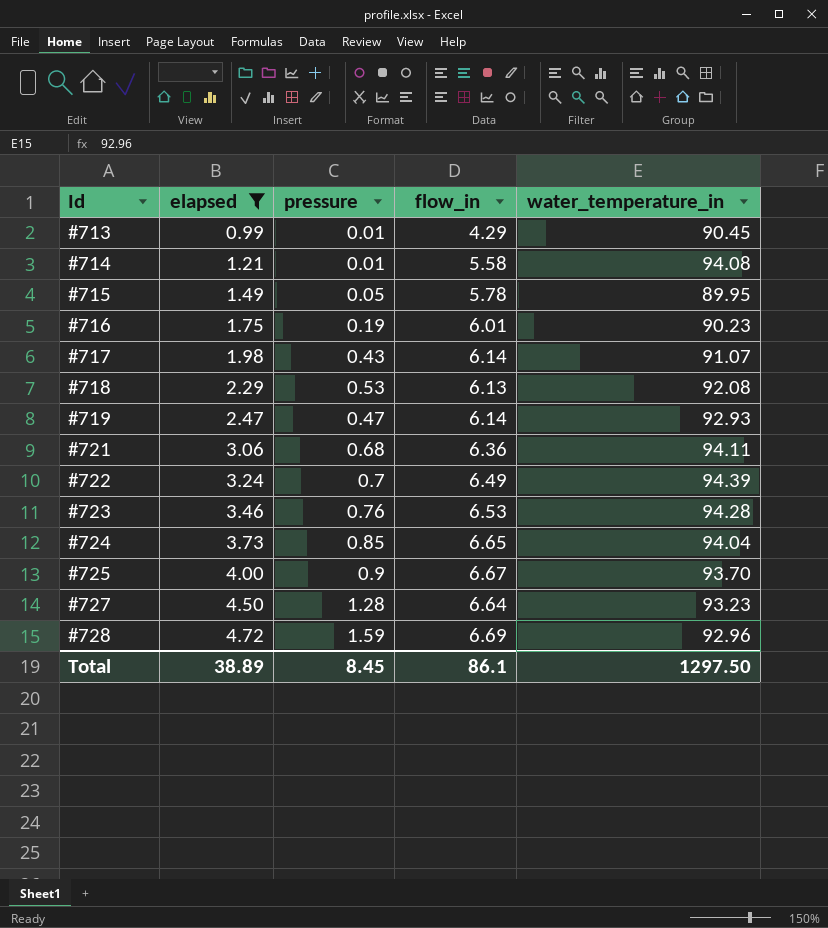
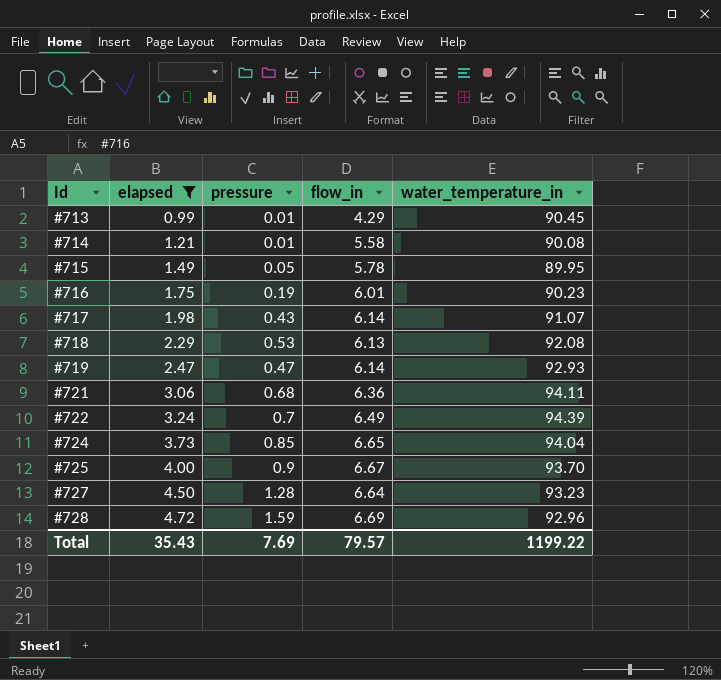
row #723: 3.46 | 0.76 | 6.53 | 94.28 -> none
#714 | water_temperature_in: 94.08 -> 90.08
Total | elapsed: 38.89 -> 35.43
Total | pressure: 8.45 -> 7.69
Total | flow_in: 86.1 -> 79.57
Total | water_temperature_in: 1297.50 -> 1199.22

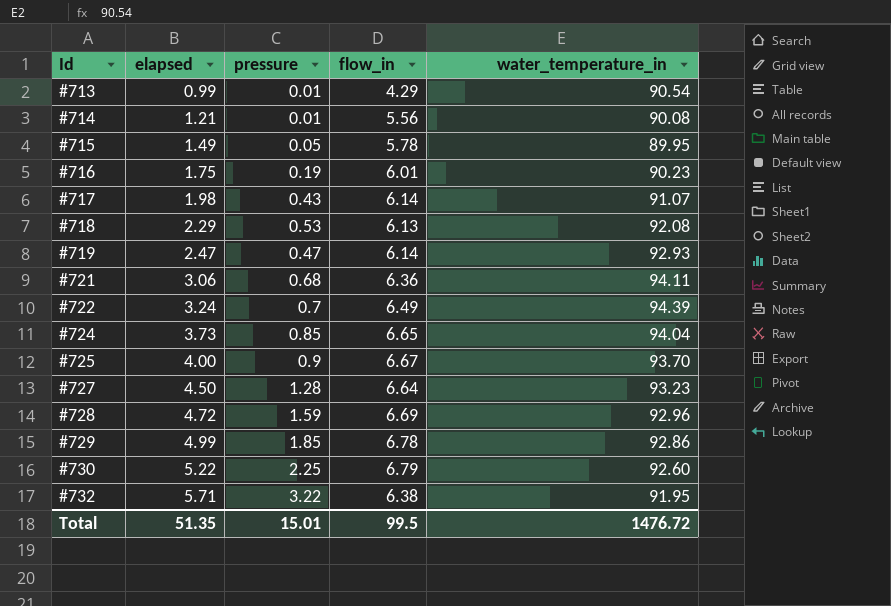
filter: elapsed <= 4.72 -> none
#713 | water_temperature_in: 90.45 -> 90.54
#714 | flow_in: 5.58 -> 5.56
Total | elapsed: 35.43 -> 51.35
Total | pressure: 7.69 -> 15.01
Total | flow_in: 79.57 -> 99.5
Total | water_temperature_in: 1199.22 -> 1476.72

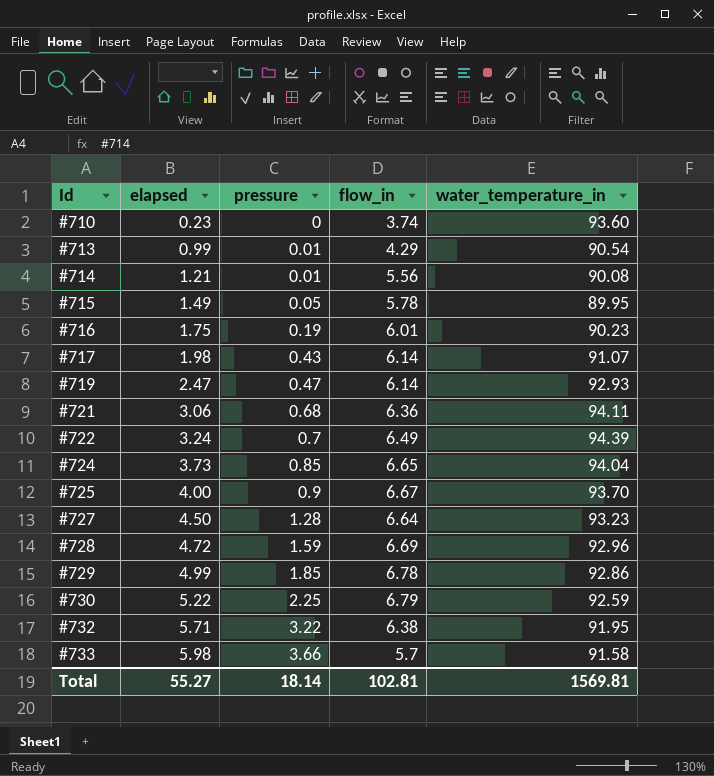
row #718: 2.29 | 0.53 | 6.13 | 92.08 -> none
row #710: none -> 0.23 | 0 | 3.74 | 93.60
#730 | water_temperature_in: 92.60 -> 92.59
row #733: none -> 5.98 | 3.66 | 5.7 | 91.58
Total | elapsed: 51.35 -> 55.27
Total | pressure: 15.01 -> 18.14
Total | flow_in: 99.5 -> 102.81
Total | water_temperature_in: 1476.72 -> 1569.81

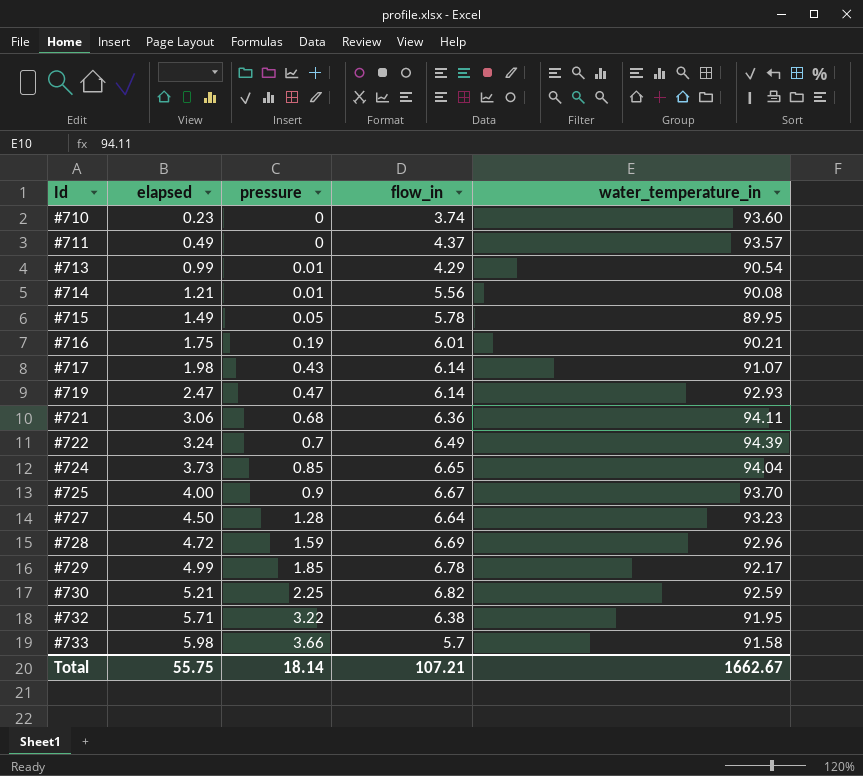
row #711: none -> 0.49 | 0 | 4.37 | 93.57
#716 | water_temperature_in: 90.23 -> 90.21
#729 | water_temperature_in: 92.86 -> 92.17
#730 | elapsed: 5.22 -> 5.21
#730 | flow_in: 6.79 -> 6.82
Total | elapsed: 55.27 -> 55.75
Total | flow_in: 102.81 -> 107.21
Total | water_temperature_in: 1569.81 -> 1662.67

